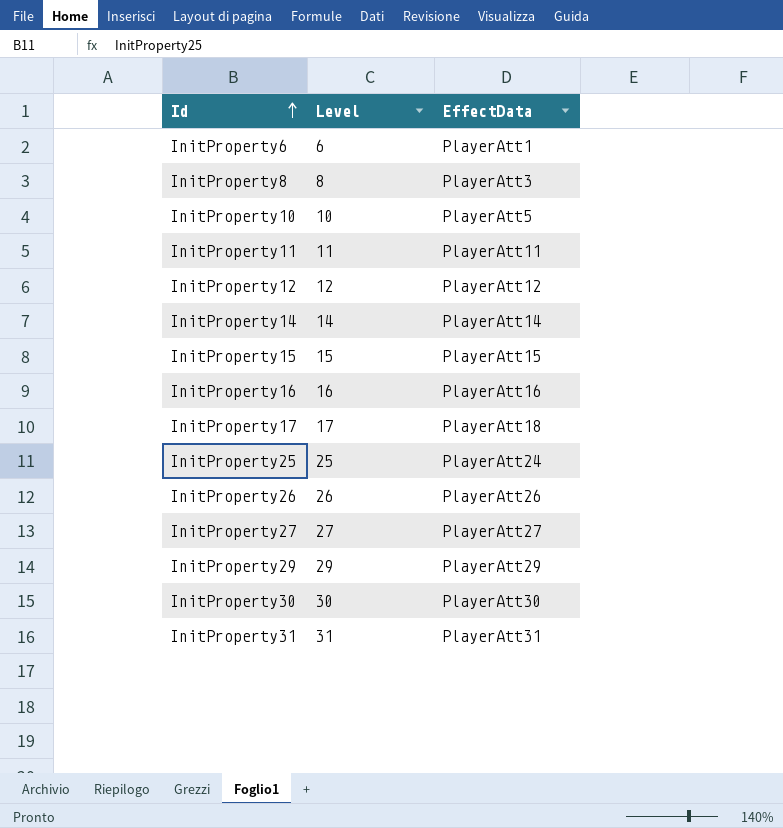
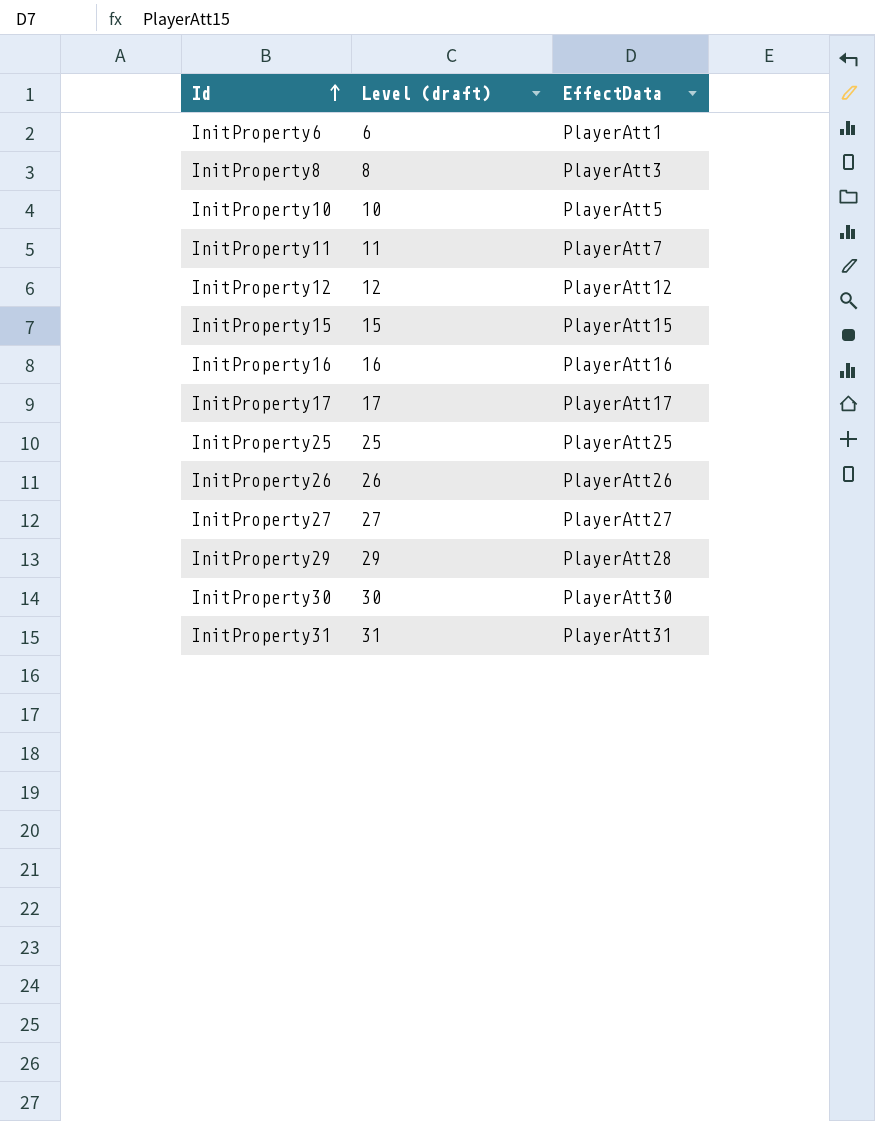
column name: Level -> Level (draft)
row InitProperty14: 14 | PlayerAtt14 -> none
InitProperty11 | EffectData: PlayerAtt11 -> PlayerAtt7
InitProperty17 | EffectData: PlayerAtt18 -> PlayerAtt17
InitProperty25 | EffectData: PlayerAtt24 -> PlayerAtt25
InitProperty29 | EffectData: PlayerAtt29 -> PlayerAtt28

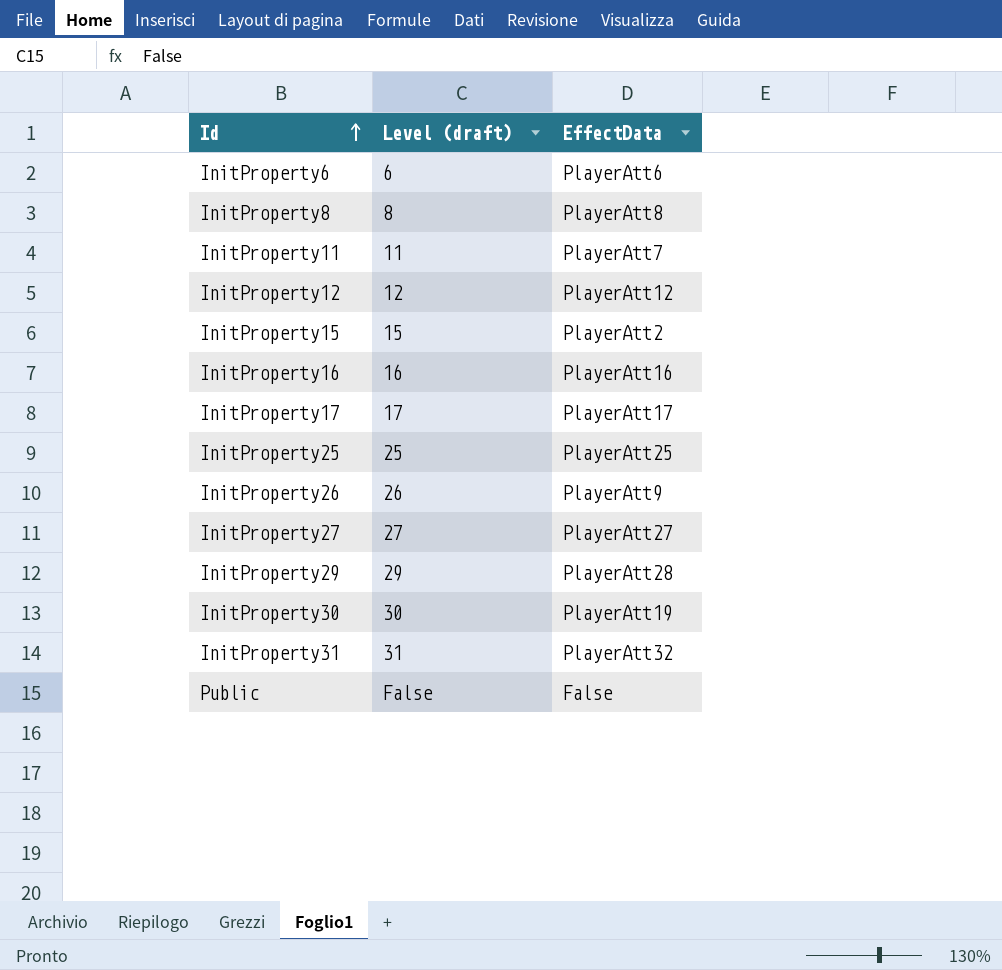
row InitProperty10: 10 | PlayerAtt5 -> none
InitProperty6 | EffectData: PlayerAtt1 -> PlayerAtt6
InitProperty8 | EffectData: PlayerAtt3 -> PlayerAtt8
InitProperty15 | EffectData: PlayerAtt15 -> PlayerAtt2
InitProperty26 | EffectData: PlayerAtt26 -> PlayerAtt9
InitProperty30 | EffectData: PlayerAtt30 -> PlayerAtt19
InitProperty31 | EffectData: PlayerAtt31 -> PlayerAtt32
row Public: none -> False | False

